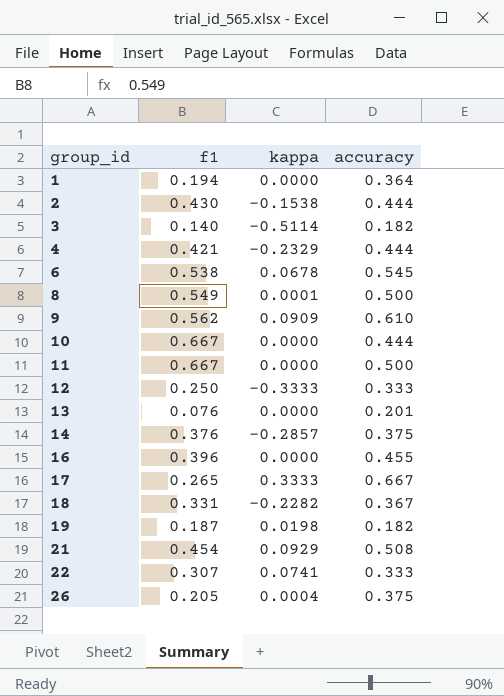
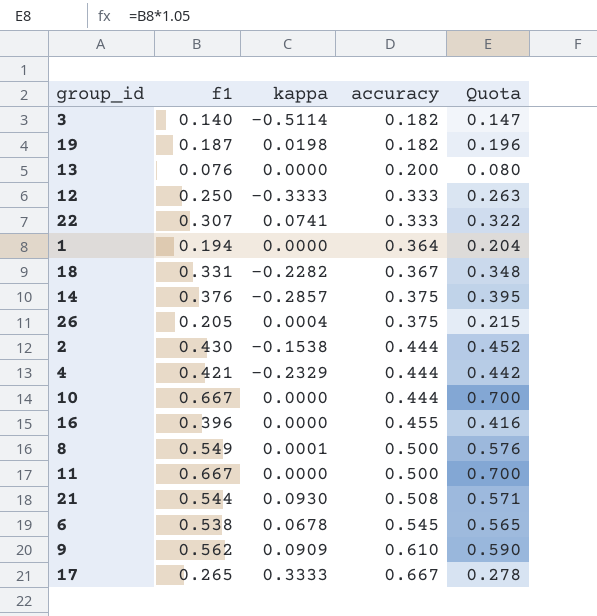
row order: group_id ascending -> accuracy ascending
column Quota | formula: none -> [f1] * 1.05
13 | accuracy: 0.201 -> 0.200
21 | f1: 0.454 -> 0.544
21 | kappa: 0.0929 -> 0.0930

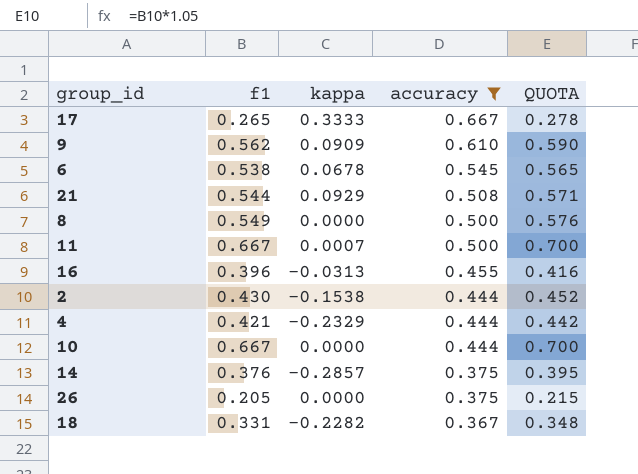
filter: none -> accuracy >= 0.367
row order: accuracy ascending -> accuracy descending
column name: Quota -> QUOTA
21 | kappa: 0.0930 -> 0.0929
8 | kappa: 0.0001 -> 0.0000
11 | kappa: 0.0000 -> 0.0007
16 | kappa: 0.0000 -> -0.0313
26 | kappa: 0.0004 -> 0.0000

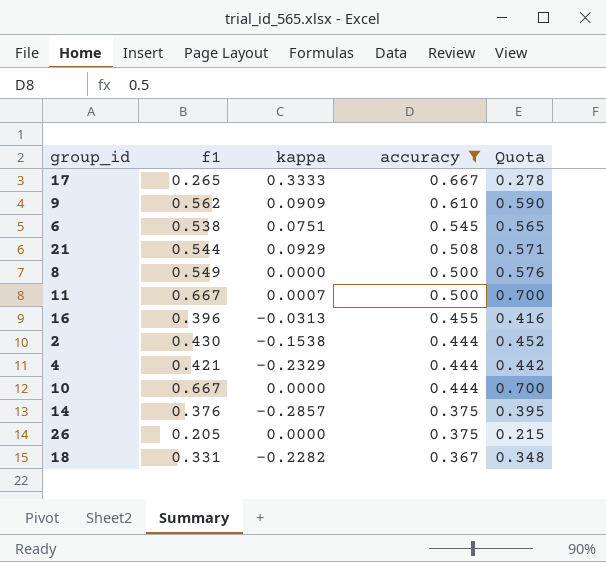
column name: QUOTA -> Quota
6 | kappa: 0.0678 -> 0.0751

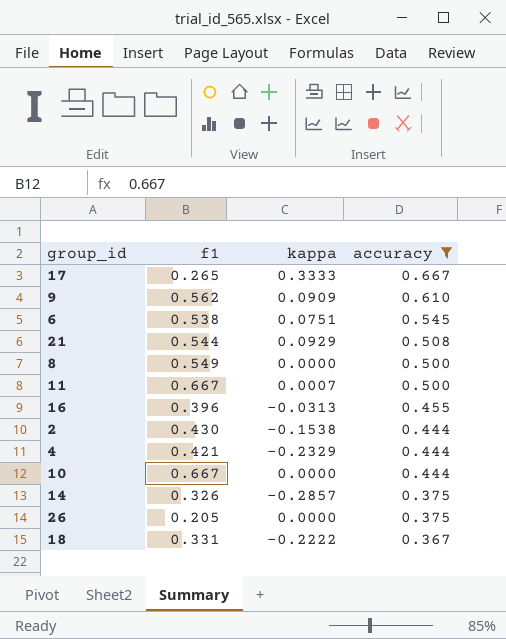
column Quota | formula: [f1] * 1.05 -> none
14 | f1: 0.376 -> 0.326
18 | kappa: -0.2282 -> -0.2222

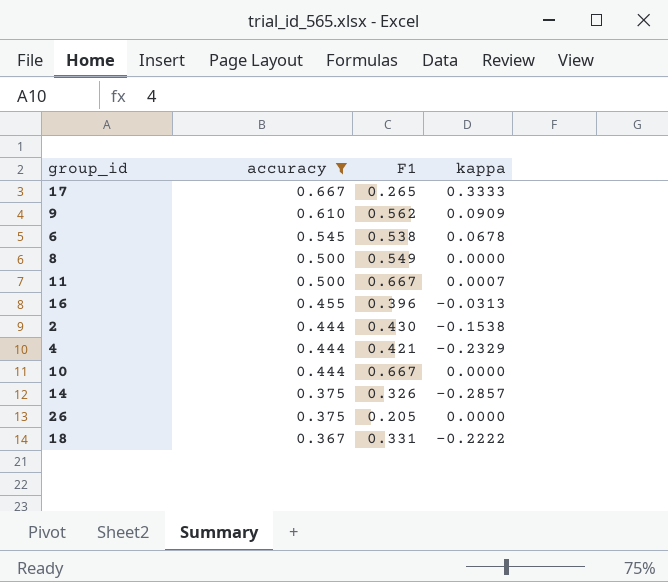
column accuracy | position: 4 -> 2
column name: f1 -> F1
row 21: 0.544 | 0.0929 | 0.508 -> none
6 | kappa: 0.0751 -> 0.0678

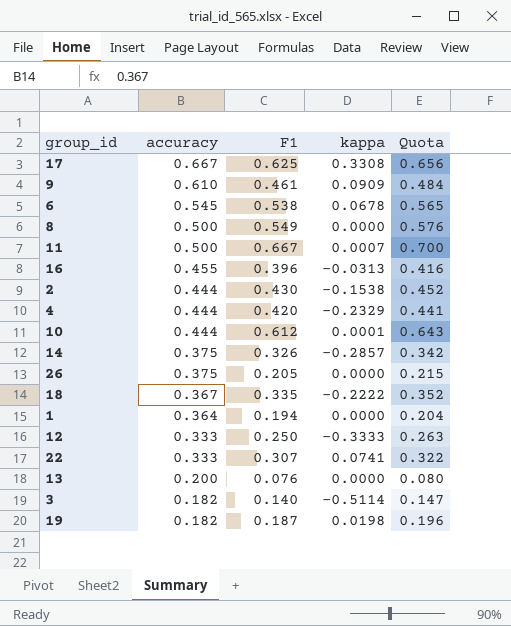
filter: accuracy >= 0.367 -> none
column Quota | formula: none -> [F1] * 1.05
17 | F1: 0.265 -> 0.625
17 | kappa: 0.3333 -> 0.3308
9 | F1: 0.562 -> 0.461
4 | F1: 0.421 -> 0.420
10 | F1: 0.667 -> 0.612
10 | kappa: 0.0000 -> 0.0001
18 | F1: 0.331 -> 0.335

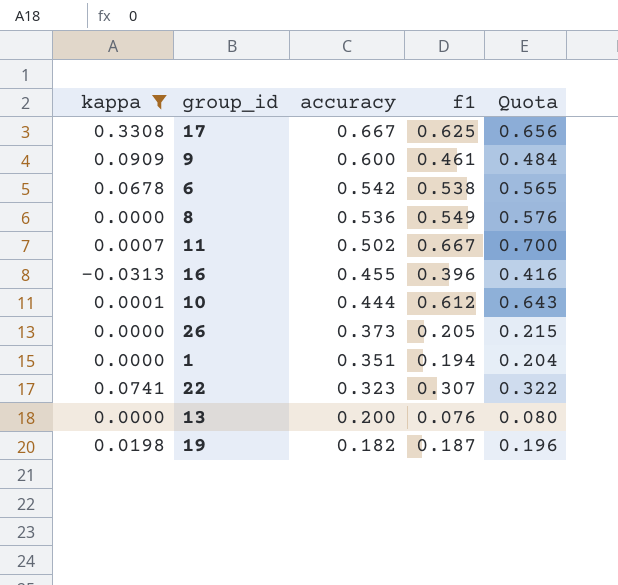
filter: none -> kappa >= -0.0313
column kappa | position: 4 -> 1
column name: F1 -> f1
9 | accuracy: 0.610 -> 0.600
6 | accuracy: 0.545 -> 0.542
8 | accuracy: 0.500 -> 0.536
11 | accuracy: 0.500 -> 0.502
26 | accuracy: 0.375 -> 0.373
1 | accuracy: 0.364 -> 0.351
22 | accuracy: 0.333 -> 0.323

